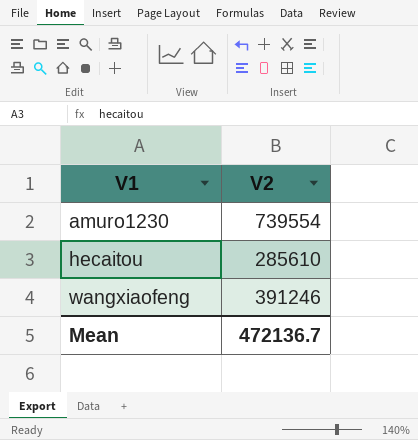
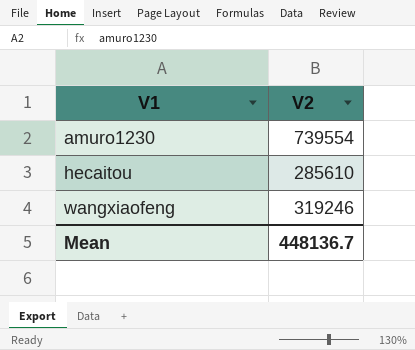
wangxiaofeng | V2: 391246 -> 319246
Mean | V2: 472136.7 -> 448136.7

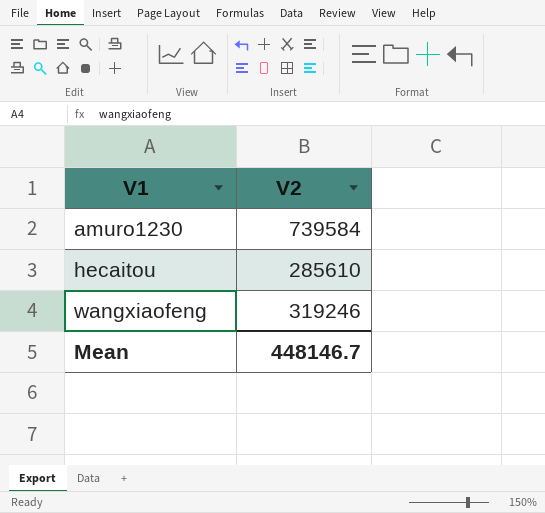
amuro1230 | V2: 739554 -> 739584
Mean | V2: 448136.7 -> 448146.7

